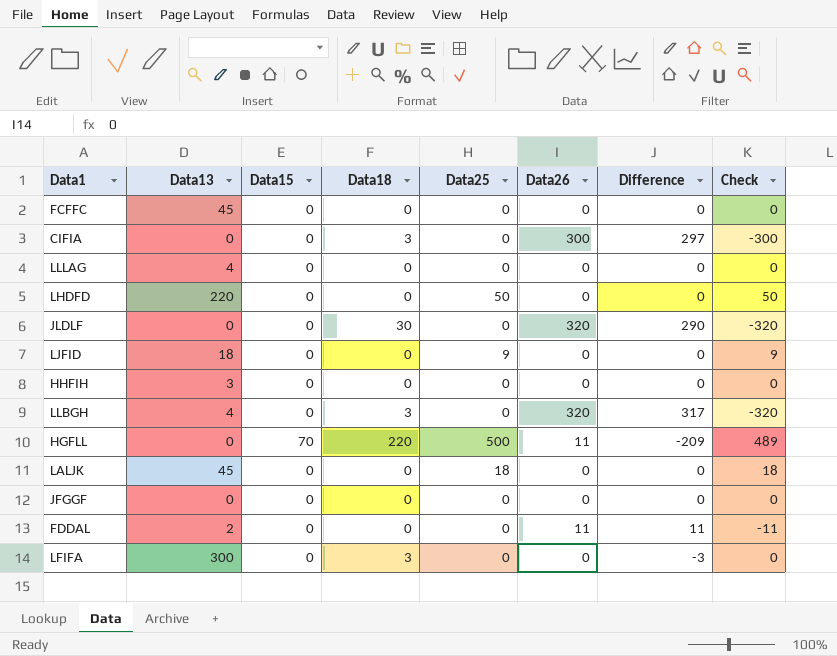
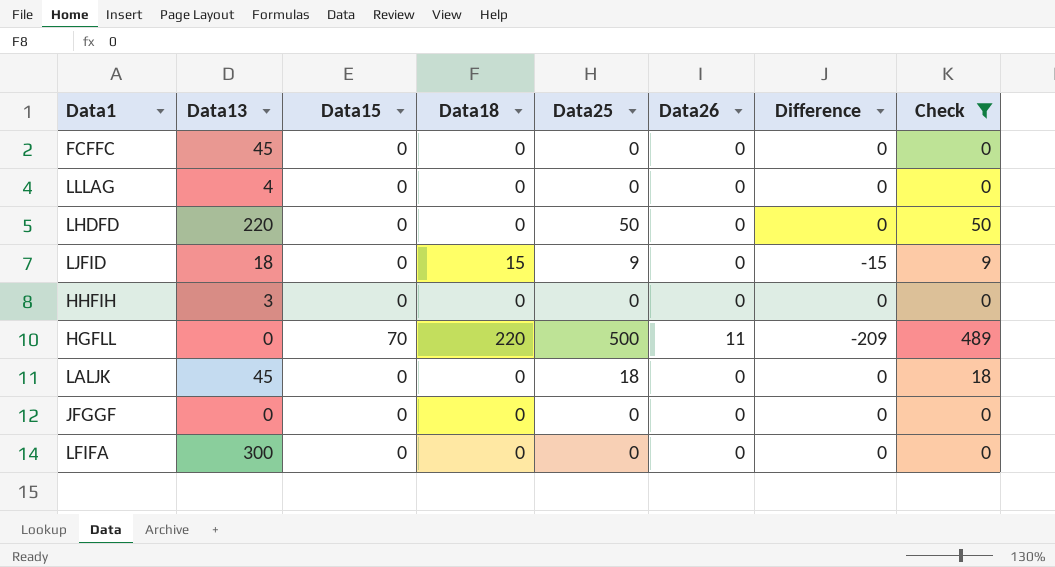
filter: none -> Check >= 0
LJFID | Data18: 0 -> 15
LJFID | Difference: 0 -> -15
LFIFA | Data18: 3 -> 0
LFIFA | Difference: -3 -> 0

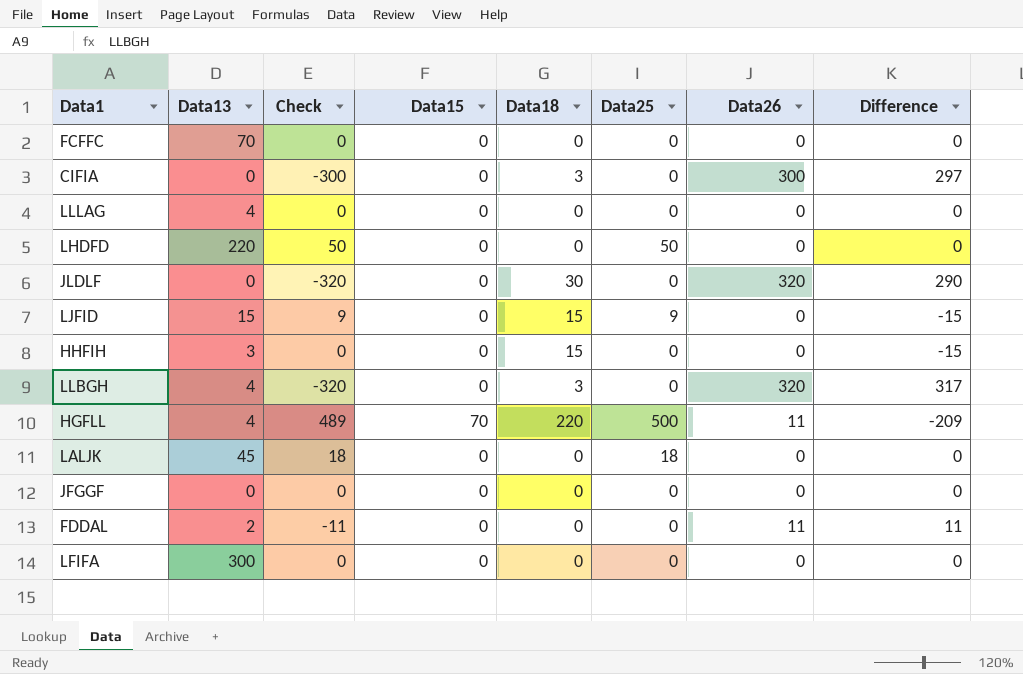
filter: Check >= 0 -> none
column Check | position: 8 -> 3
FCFFC | Data13: 45 -> 70
LJFID | Data13: 18 -> 15
HHFIH | Data18: 0 -> 15
HHFIH | Difference: 0 -> -15
HGFLL | Data13: 0 -> 4

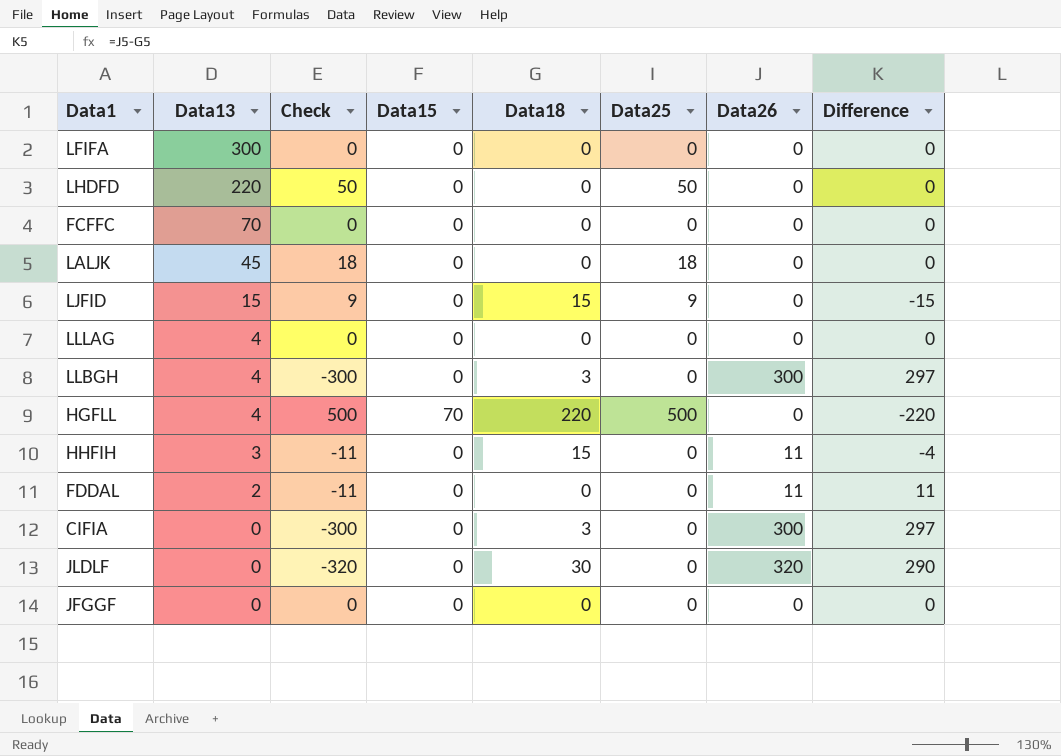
row order: none -> Data13 descending
LLBGH | Check: -320 -> -300
LLBGH | Data26: 320 -> 300
LLBGH | Difference: 317 -> 297
HGFLL | Check: 489 -> 500
HGFLL | Data26: 11 -> 0
HGFLL | Difference: -209 -> -220
HHFIH | Check: 0 -> -11
HHFIH | Data26: 0 -> 11
HHFIH | Difference: -15 -> -4

